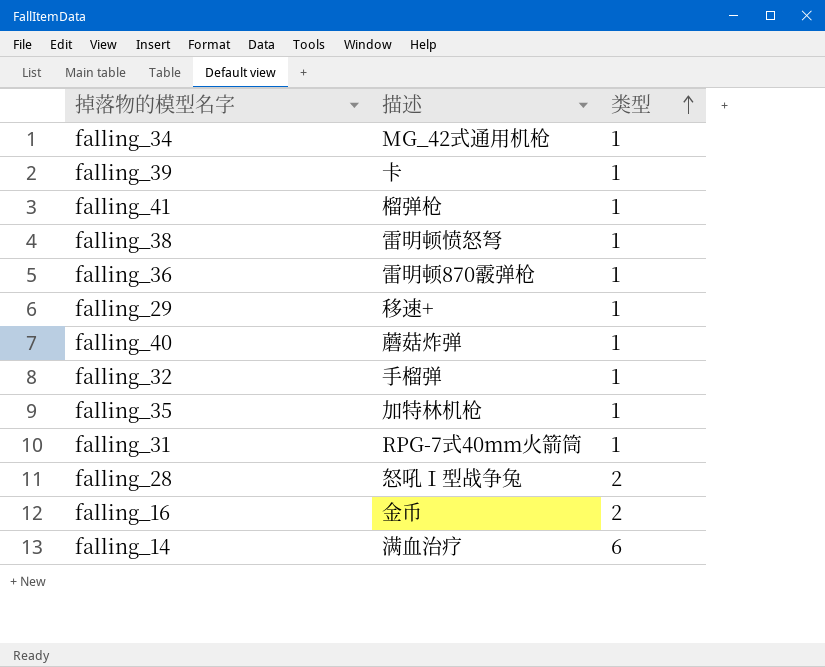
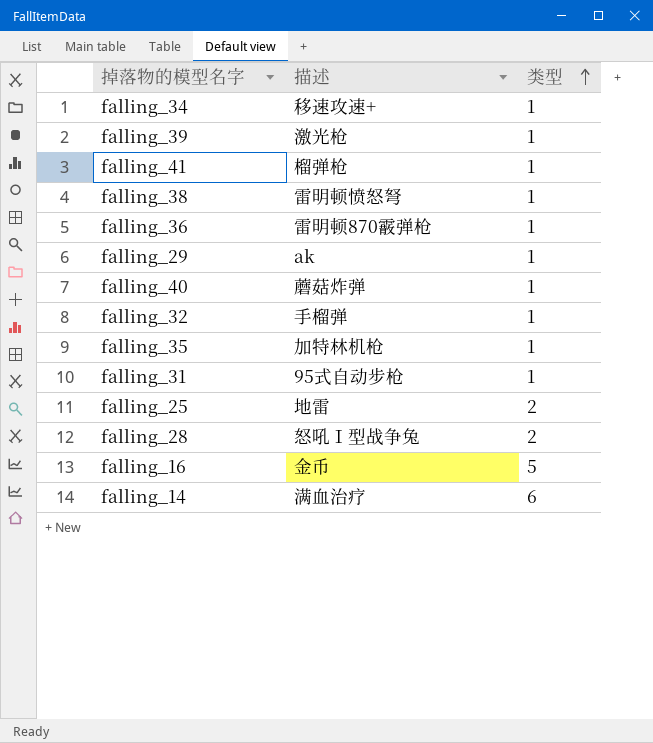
falling_34 | 描述: MG_42式通用机枪 -> 移速攻速+
falling_39 | 描述: 卡 -> 激光枪
falling_29 | 描述: 移速+ -> ak
falling_31 | 描述: RPG-7式40mm火箭筒 -> 95式自动步枪
row falling_25: none -> 地雷 | 2
falling_16 | 类型: 2 -> 5

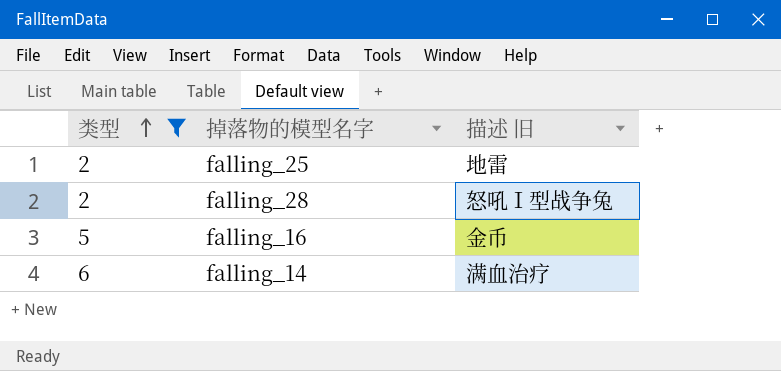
filter: none -> 类型 != 1
column 类型 | position: 3 -> 1
column name: 描述 -> 描述 旧

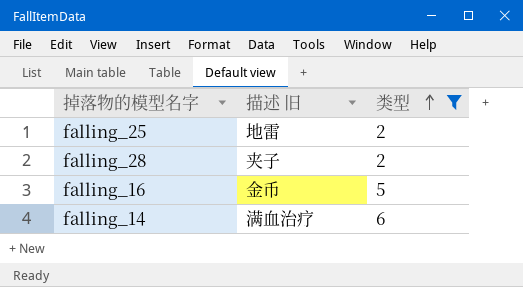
column 类型 | position: 1 -> 3
falling_28 | 描述 旧: 怒吼Ⅰ型战争兔 -> 夹子

